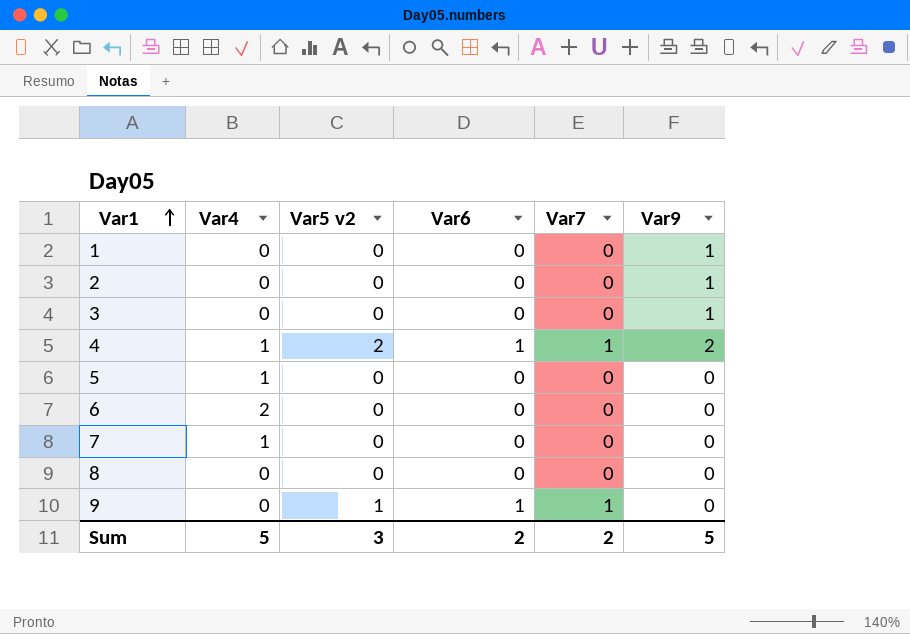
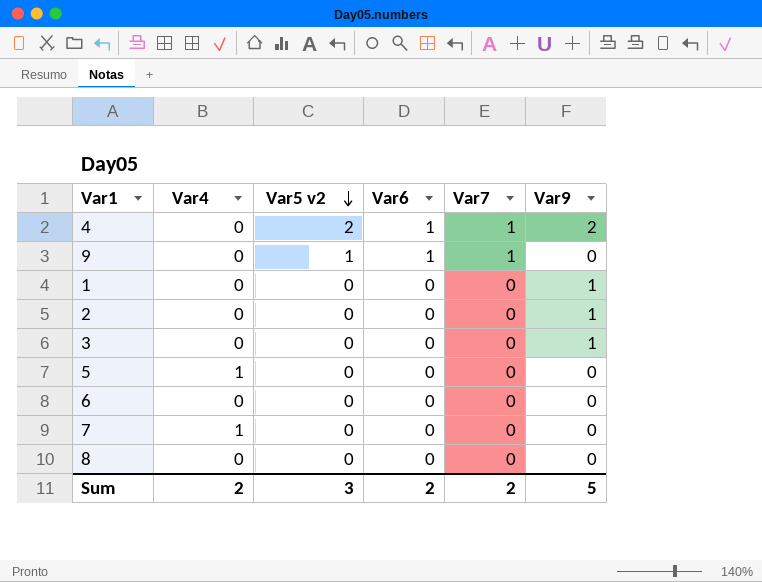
row order: Var1 ascending -> Var5 v2 descending
4 | Var4: 1 -> 0
6 | Var4: 2 -> 0
Sum | Var4: 5 -> 2

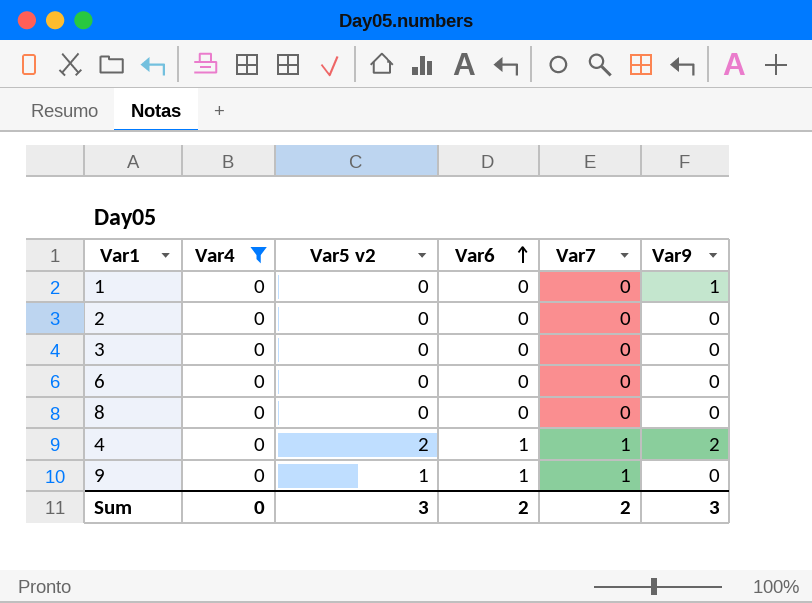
filter: none -> Var4 = 0
row order: Var5 v2 descending -> Var6 ascending
2 | Var9: 1 -> 0
3 | Var9: 1 -> 0
Sum | Var4: 2 -> 0
Sum | Var9: 5 -> 3

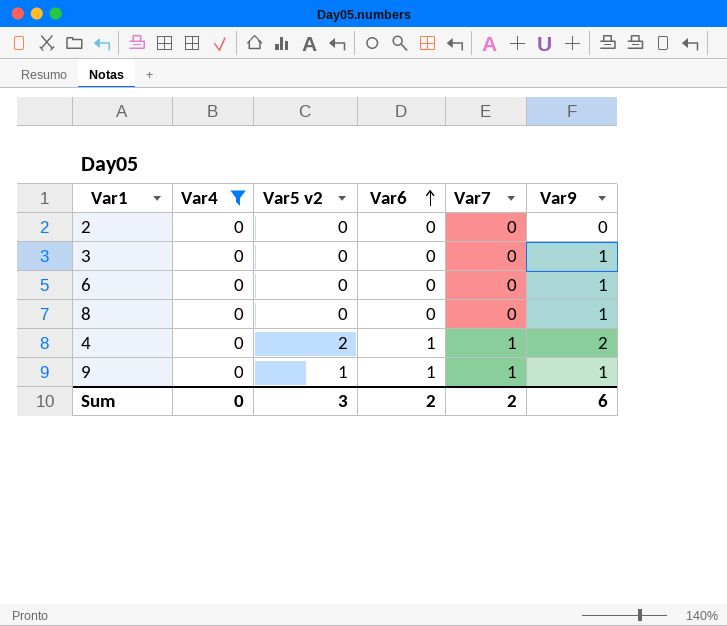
row 1: 0 | 0 | 0 | 0 | 1 -> none
3 | Var9: 0 -> 1
6 | Var9: 0 -> 1
8 | Var9: 0 -> 1
9 | Var9: 0 -> 1
Sum | Var9: 3 -> 6

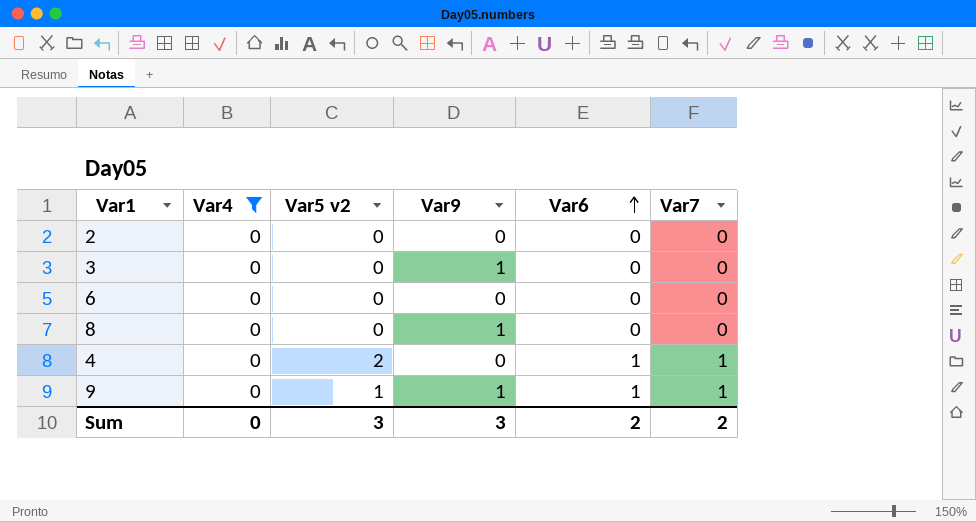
column Var9 | position: 6 -> 4
6 | Var9: 1 -> 0
4 | Var9: 2 -> 0
Sum | Var9: 6 -> 3

